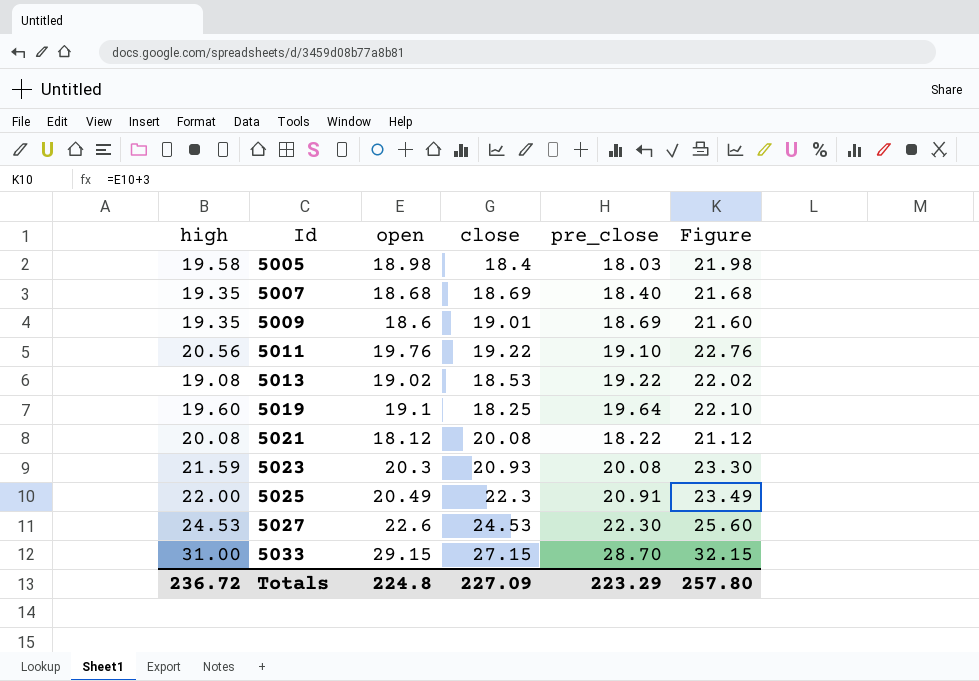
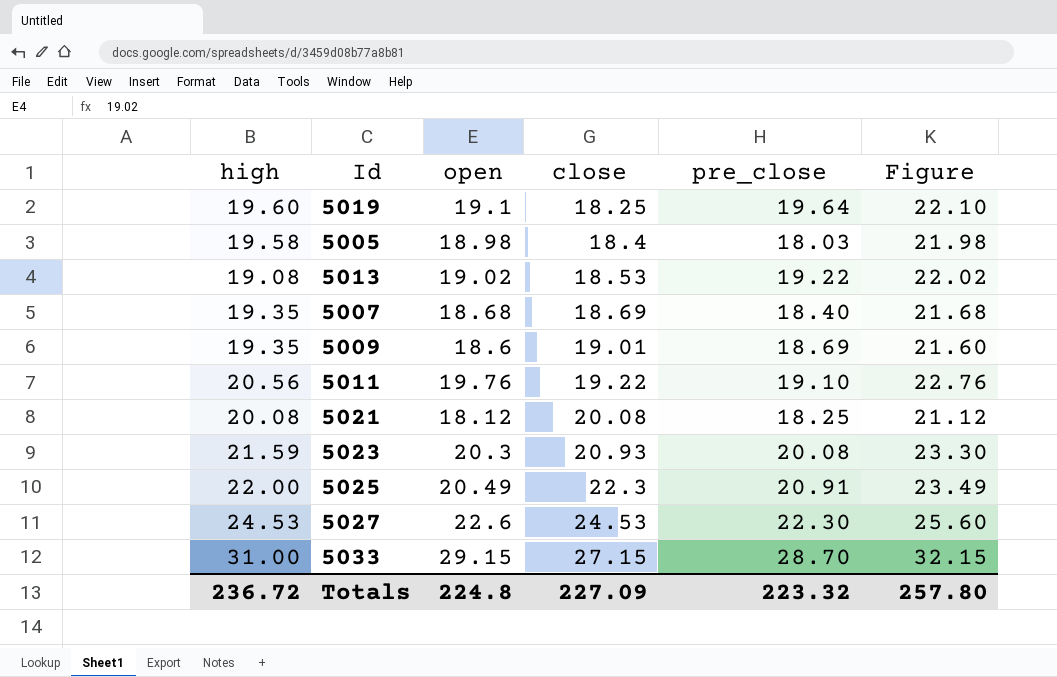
row order: Id ascending -> close ascending
5021 | pre_close: 18.22 -> 18.25
Totals | pre_close: 223.29 -> 223.32

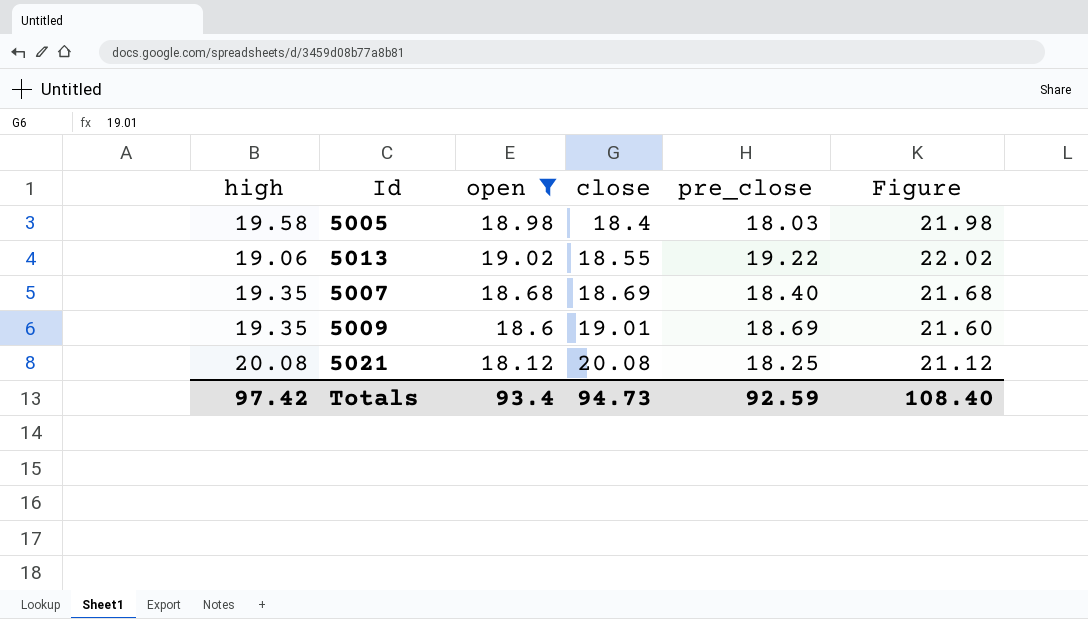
filter: none -> open <= 19.02
5013 | high: 19.08 -> 19.06
5013 | close: 18.53 -> 18.55
Totals | high: 236.72 -> 97.42
Totals | open: 224.8 -> 93.4
Totals | close: 227.09 -> 94.73
Totals | pre_close: 223.32 -> 92.59
Totals | Figure: 257.80 -> 108.40

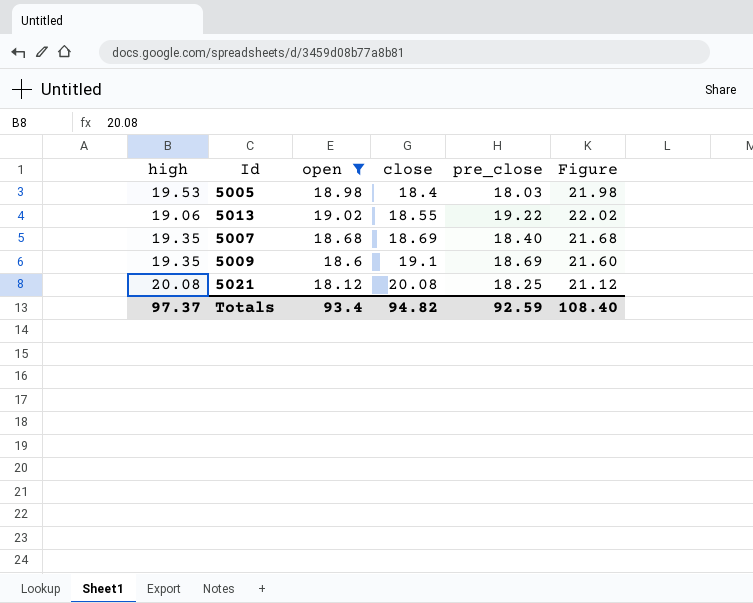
5005 | high: 19.58 -> 19.53
5009 | close: 19.01 -> 19.1
Totals | high: 97.42 -> 97.37
Totals | close: 94.73 -> 94.82

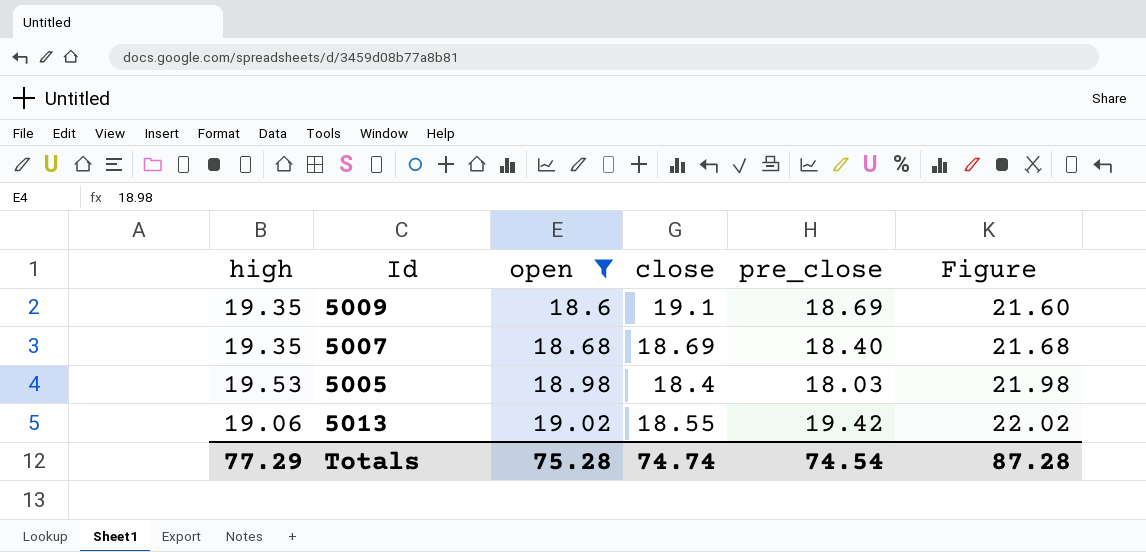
row order: close ascending -> open ascending
row 5021: 20.08 | 18.12 | 20.08 | 18.25 | 21.12 -> none
5013 | pre_close: 19.22 -> 19.42
Totals | high: 97.37 -> 77.29
Totals | open: 93.4 -> 75.28
Totals | close: 94.82 -> 74.74
Totals | pre_close: 92.59 -> 74.54
Totals | Figure: 108.40 -> 87.28

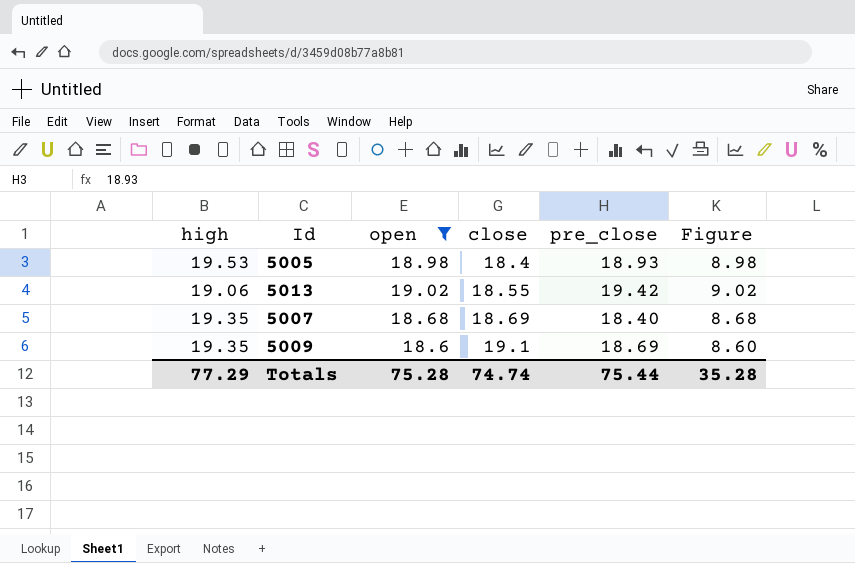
row order: open ascending -> close ascending
column Figure | formula: [open] + 3 -> [open] - 10
5005 | pre_close: 18.03 -> 18.93
Totals | pre_close: 74.54 -> 75.44
Totals | Figure: 87.28 -> 35.28

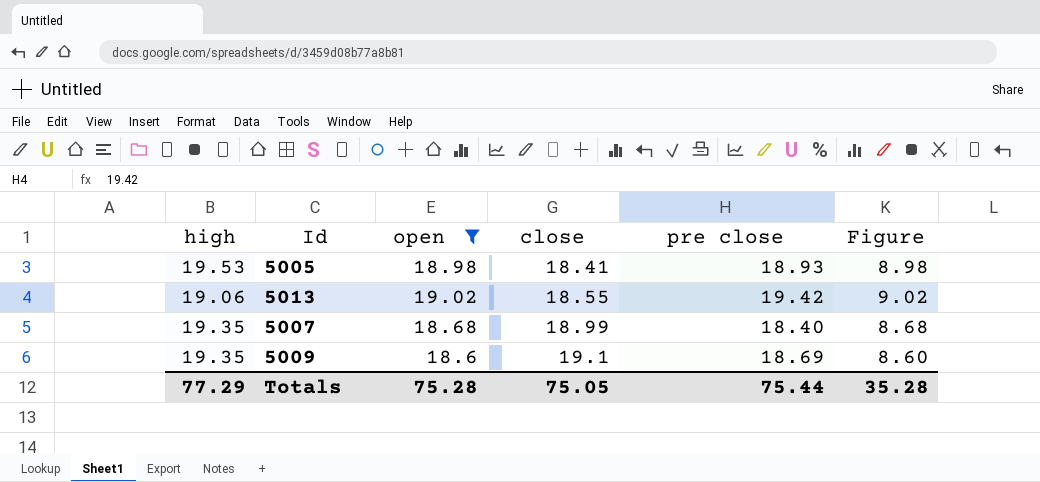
column name: pre_close -> pre close
5005 | close: 18.4 -> 18.41
5007 | close: 18.69 -> 18.99
Totals | close: 74.74 -> 75.05

